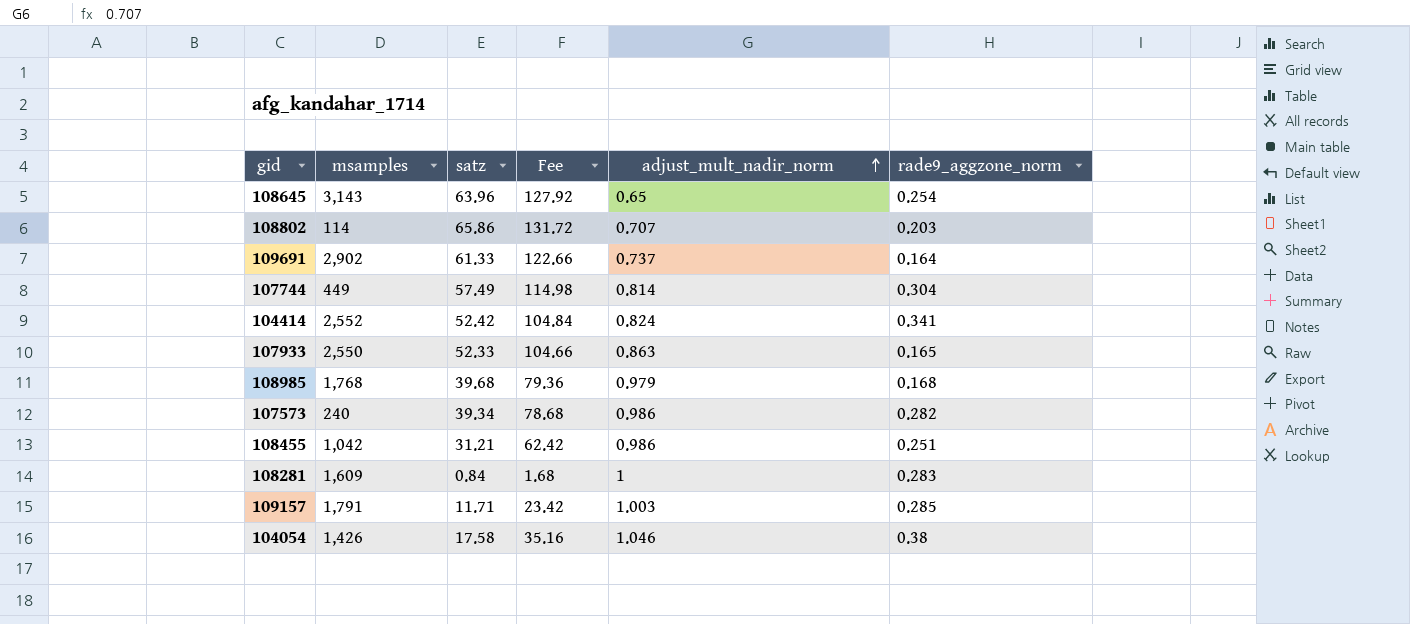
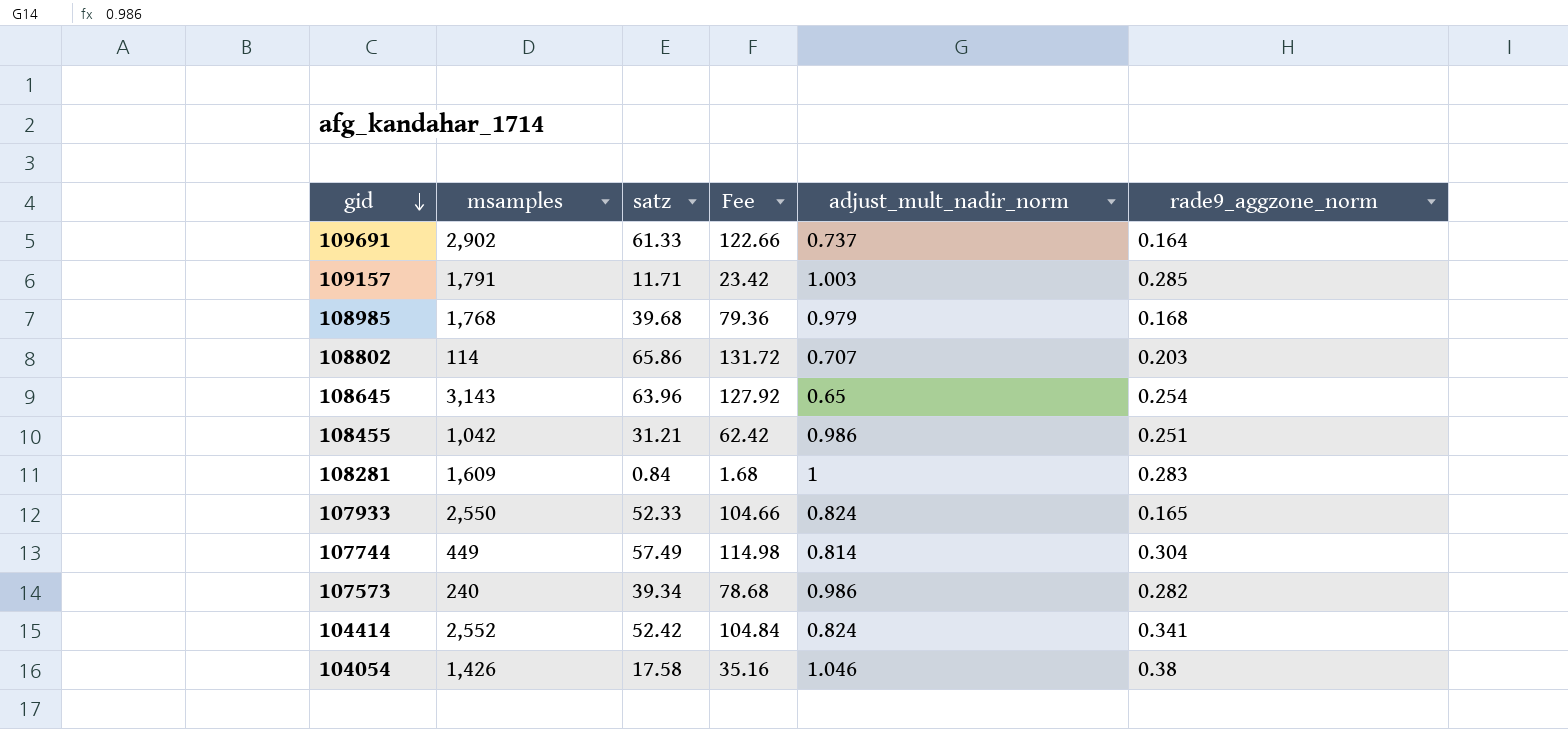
row order: adjust_mult_nadir_norm ascending -> gid descending
107933 | adjust_mult_nadir_norm: 0.863 -> 0.824

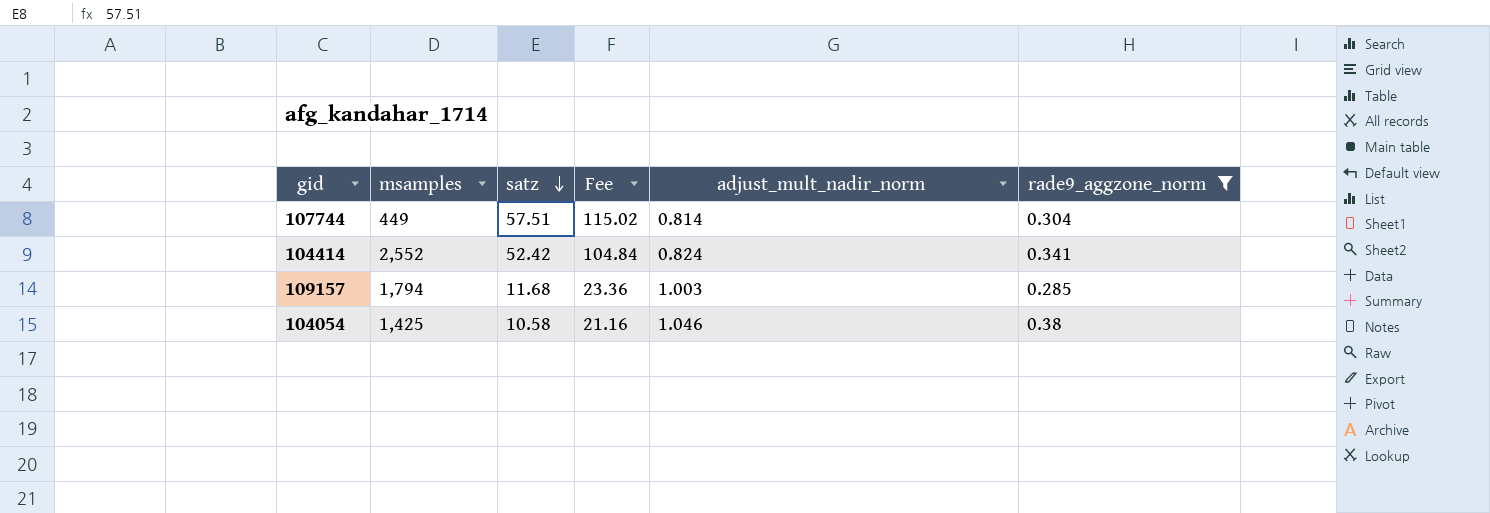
filter: none -> rade9_aggzone_norm >= 0.285
row order: gid descending -> satz descending
107744 | satz: 57.49 -> 57.51
107744 | Fee: 114.98 -> 115.02
109157 | msamples: 1,791 -> 1,794
109157 | satz: 11.71 -> 11.68
109157 | Fee: 23.42 -> 23.36
104054 | msamples: 1,426 -> 1,425
104054 | satz: 17.58 -> 10.58
104054 | Fee: 35.16 -> 21.16

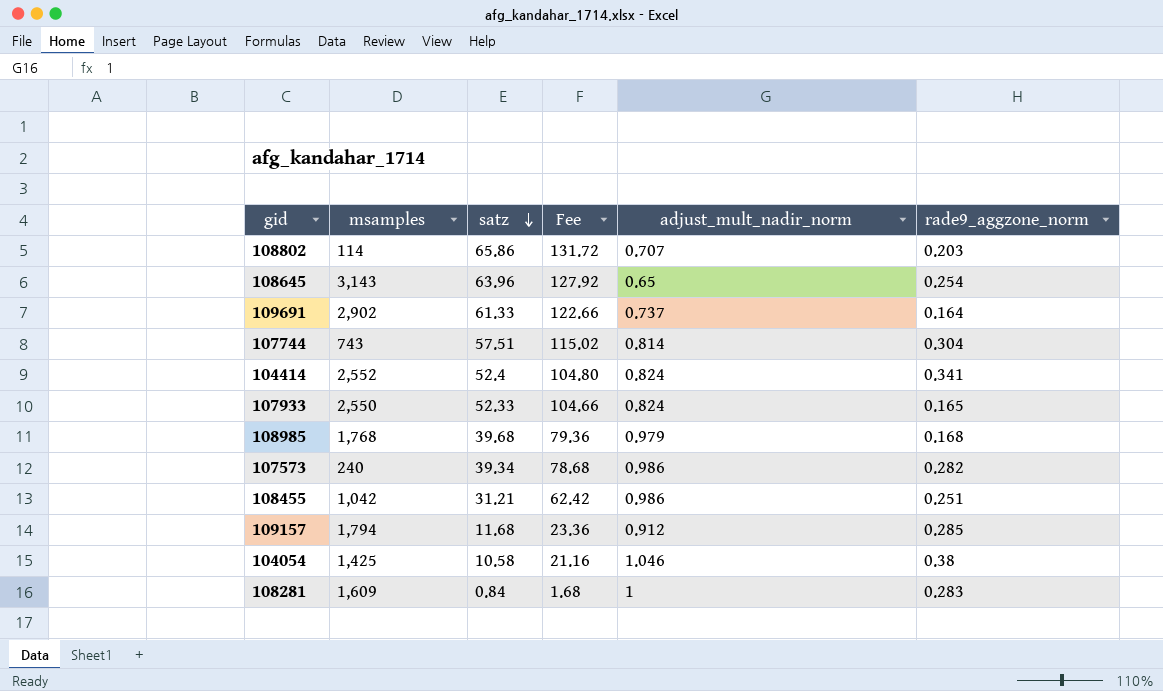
filter: rade9_aggzone_norm >= 0.285 -> none
107744 | msamples: 449 -> 743
104414 | satz: 52.42 -> 52.4
104414 | Fee: 104.84 -> 104.80
109157 | adjust_mult_nadir_norm: 1.003 -> 0.912

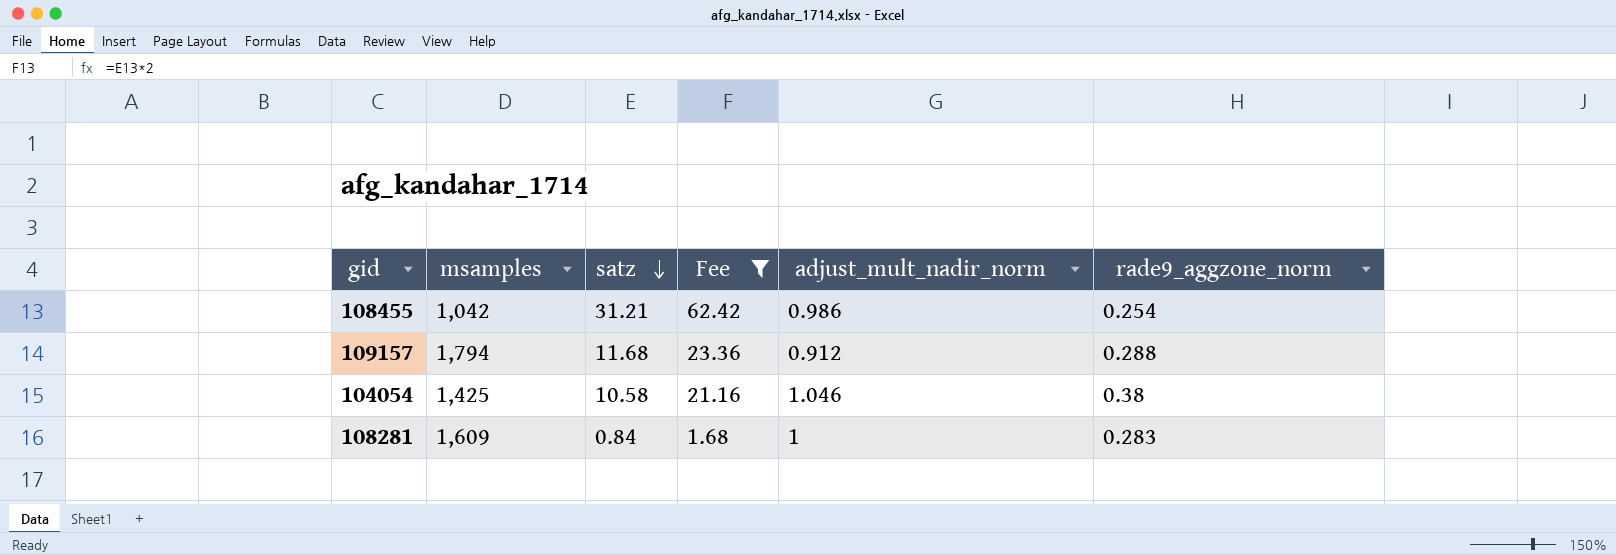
filter: none -> Fee <= 62.42
108455 | rade9_aggzone_norm: 0.251 -> 0.254
109157 | rade9_aggzone_norm: 0.285 -> 0.288

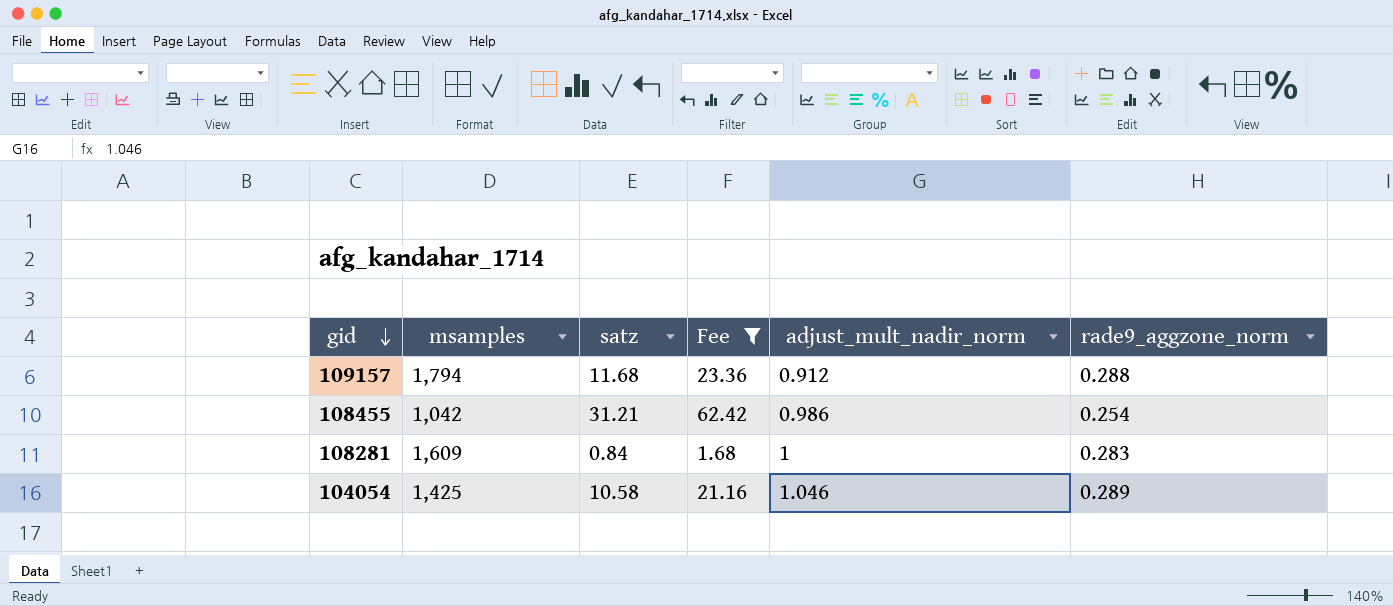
row order: satz descending -> gid descending
104054 | rade9_aggzone_norm: 0.38 -> 0.289

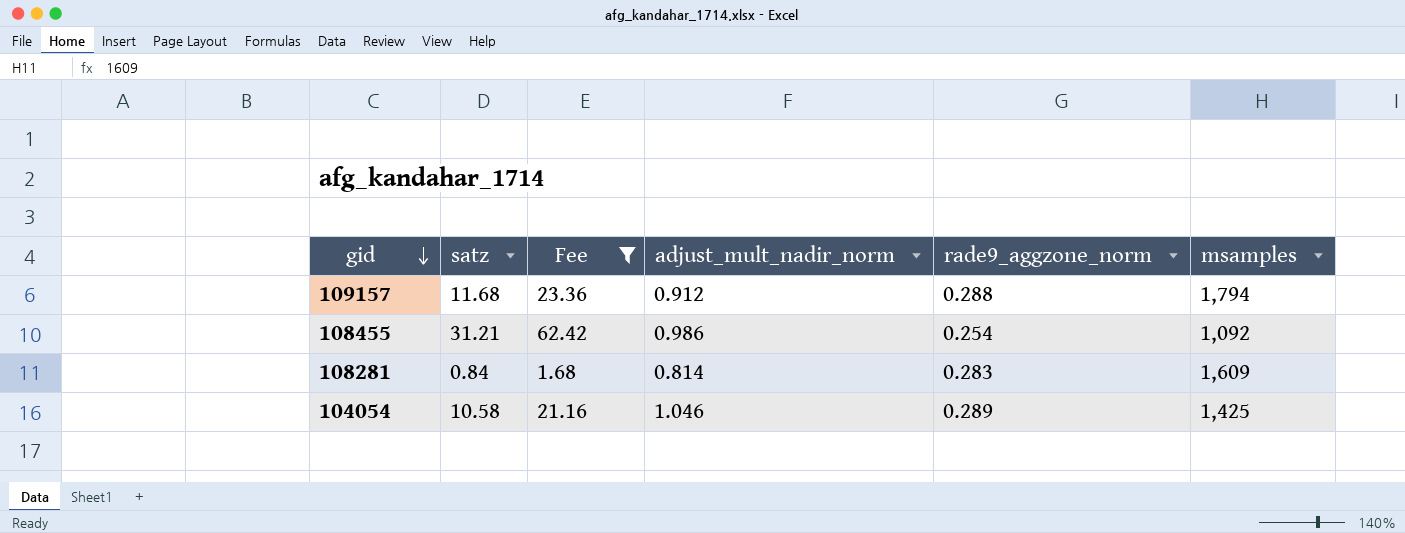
column msamples | position: 2 -> 6
108455 | msamples: 1,042 -> 1,092
108281 | adjust_mult_nadir_norm: 1 -> 0.814

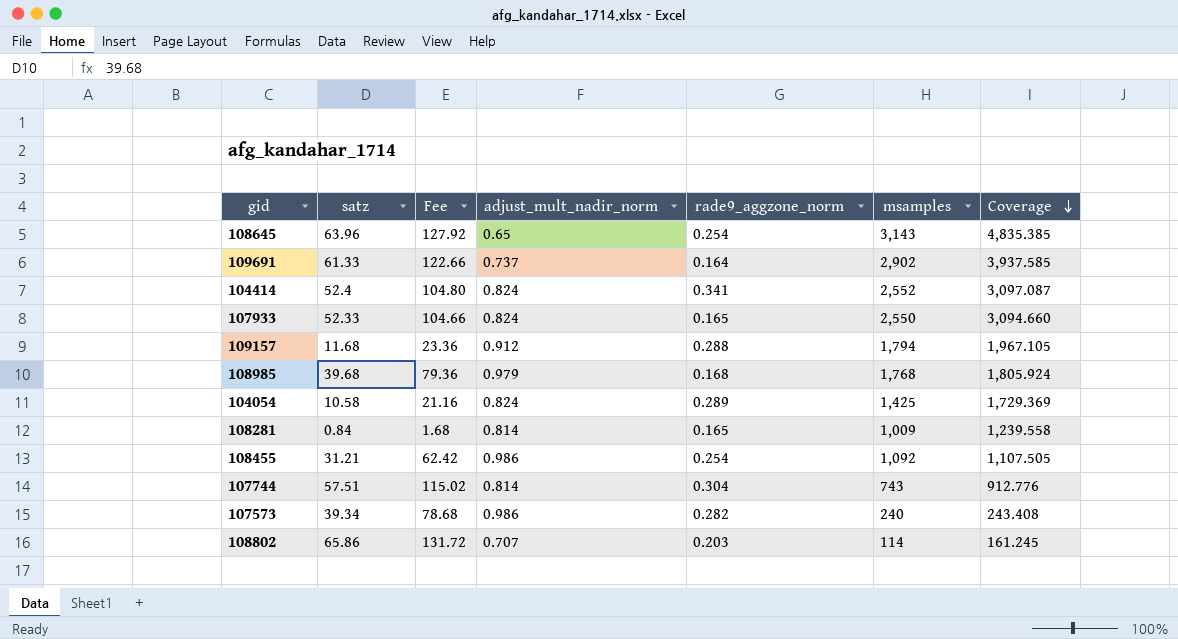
filter: Fee <= 62.42 -> none
row order: gid descending -> Coverage descending
column Coverage | formula: none -> [msamples] / [adjust_mult_nadir_norm]
104054 | adjust_mult_nadir_norm: 1.046 -> 0.824
108281 | rade9_aggzone_norm: 0.283 -> 0.165
108281 | msamples: 1,609 -> 1,009

